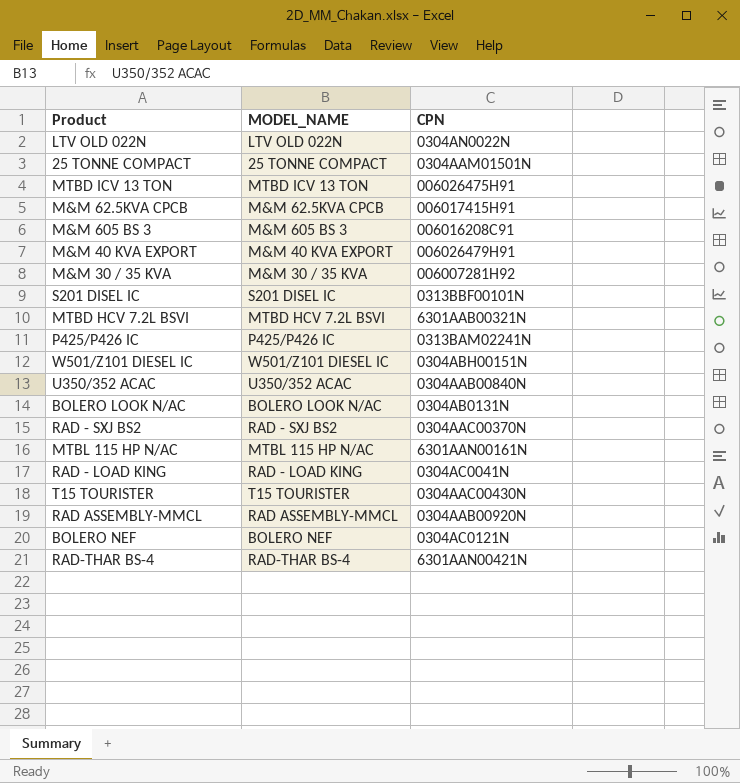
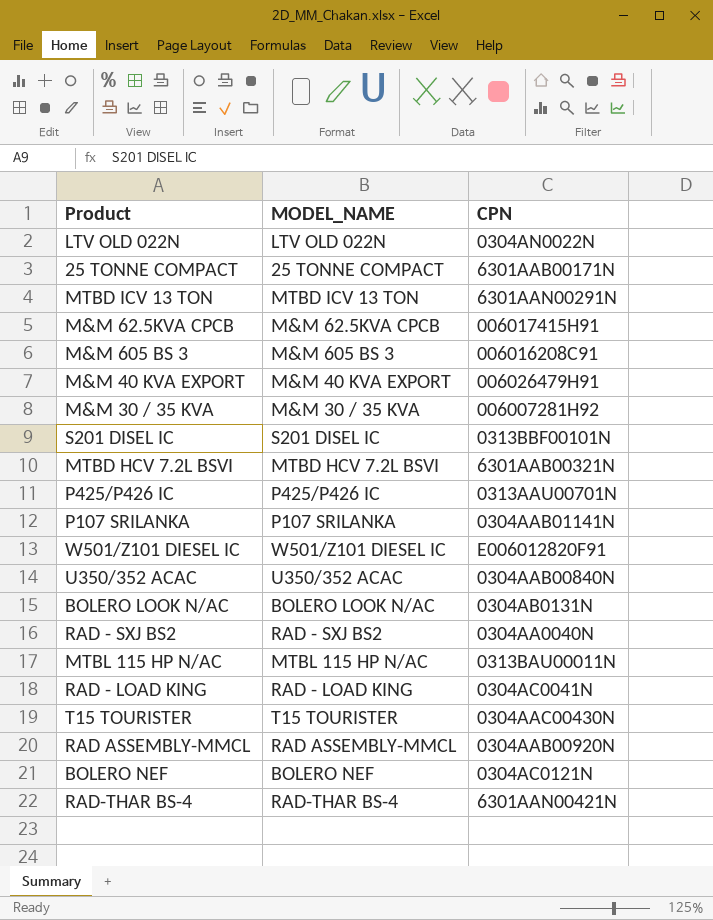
25 TONNE COMPACT | CPN: 0304AAM01501N -> 6301AAB00171N
MTBD ICV 13 TON | CPN: 006026475H91 -> 6301AAN00291N
P425/P426 IC | CPN: 0313BAM02241N -> 0313AAU00701N
row P107 SRILANKA: none -> P107 SRILANKA | 0304AAB01141N
W501/Z101 DIESEL IC | CPN: 0304ABH00151N -> E006012820F91
RAD - SXJ BS2 | CPN: 0304AAC00370N -> 0304AA0040N
MTBL 115 HP N/AC | CPN: 6301AAN00161N -> 0313BAU00011N

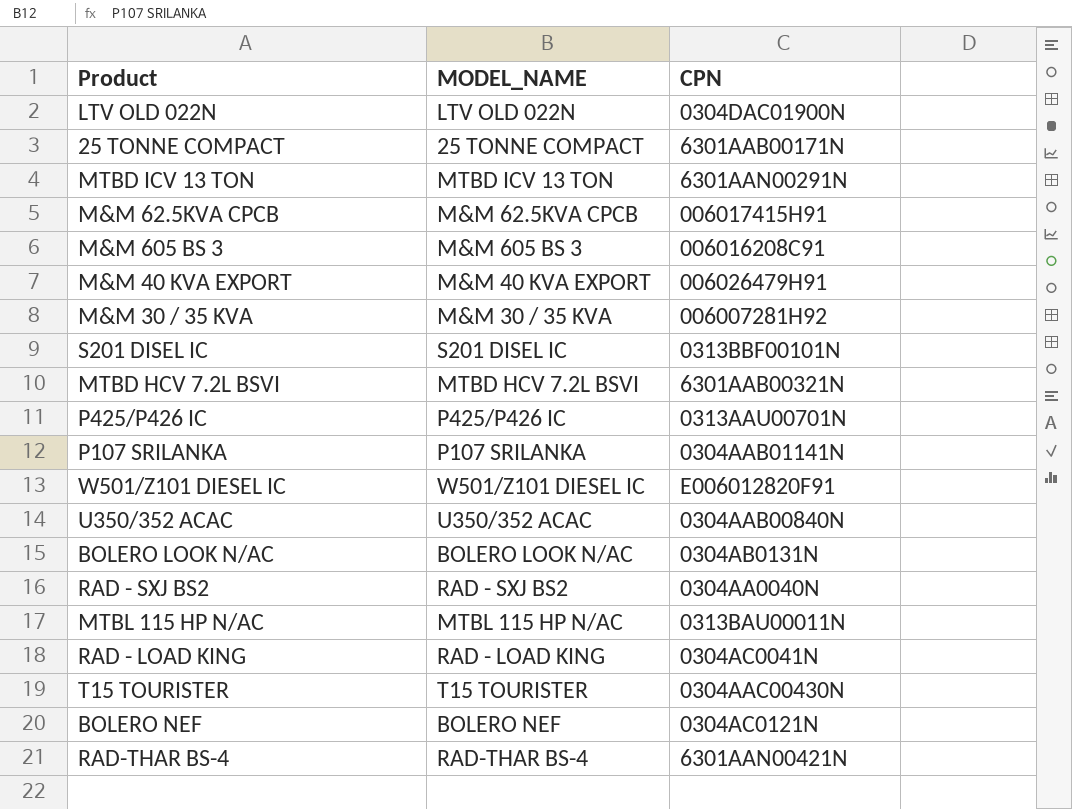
row RAD ASSEMBLY-MMCL: RAD ASSEMBLY-MMCL | 0304AAB00920N -> none
LTV OLD 022N | CPN: 0304AN0022N -> 0304DAC01900N

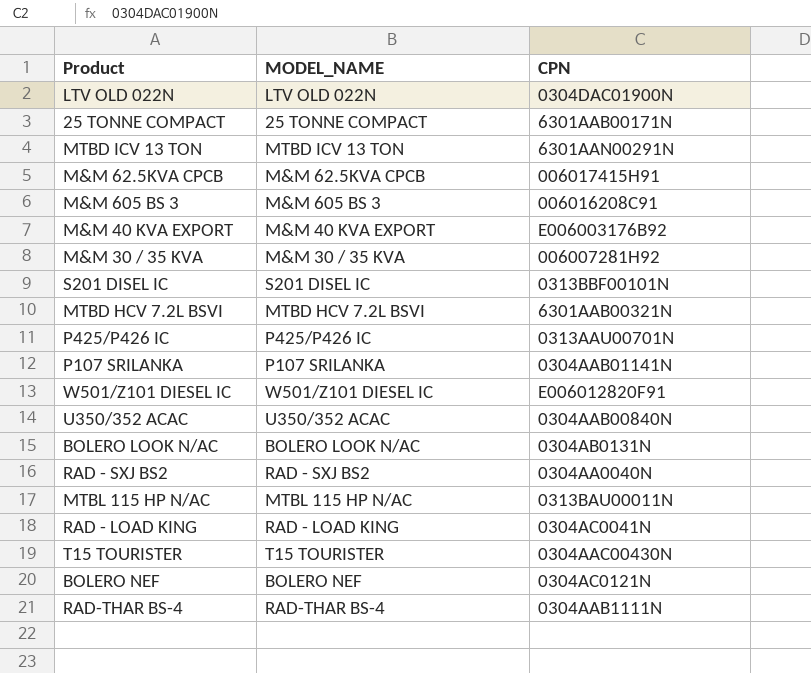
M&M 40 KVA EXPORT | CPN: 006026479H91 -> E006003176B92
RAD-THAR BS-4 | CPN: 6301AAN00421N -> 0304AAB1111N

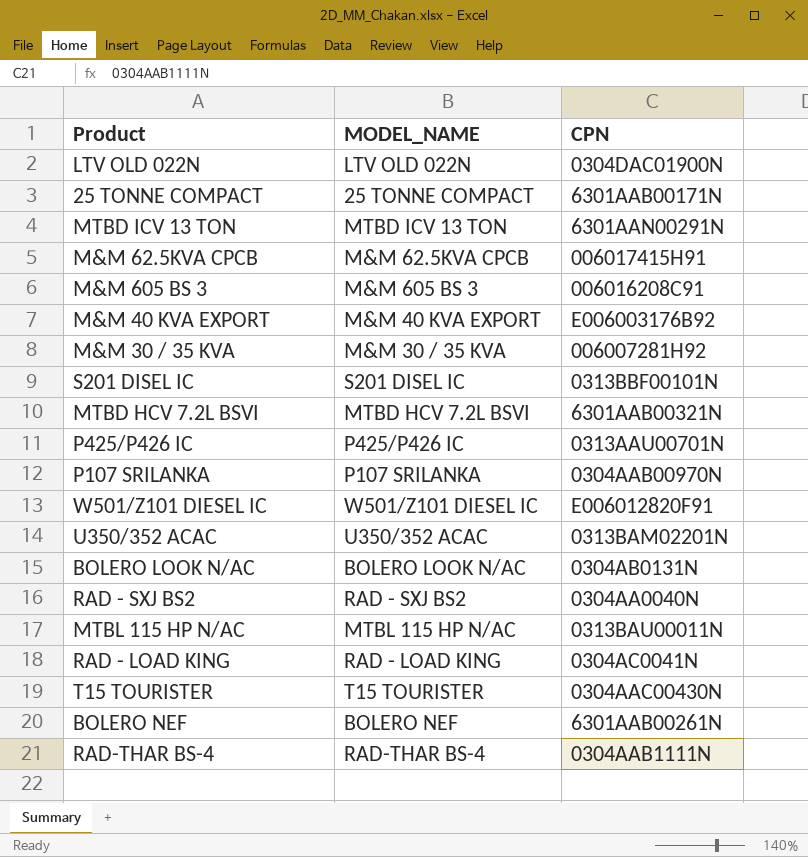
P107 SRILANKA | CPN: 0304AAB01141N -> 0304AAB00970N
U350/352 ACAC | CPN: 0304AAB00840N -> 0313BAM02201N
BOLERO NEF | CPN: 0304AC0121N -> 6301AAB00261N

